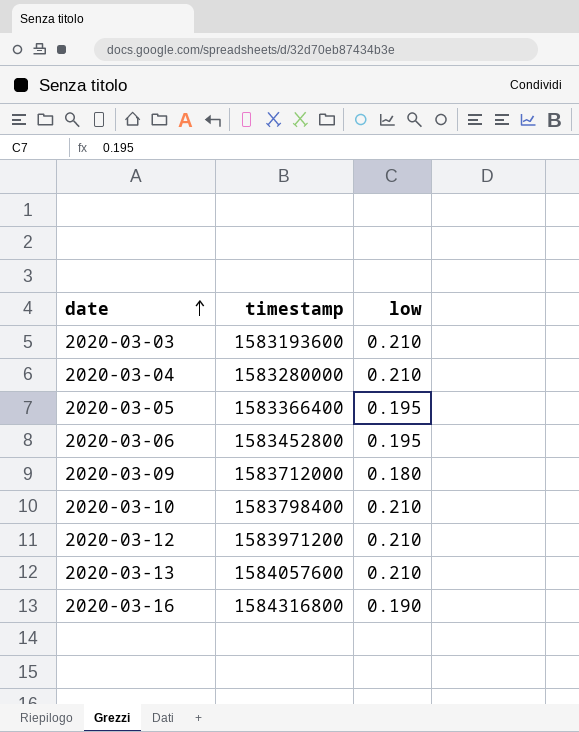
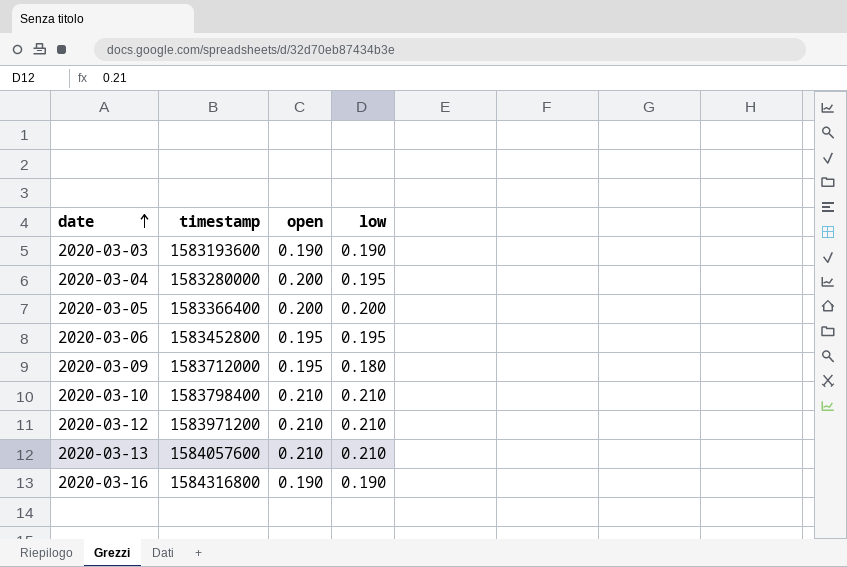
column open | position: none -> 3
2020-03-03 | low: 0.210 -> 0.190
2020-03-04 | low: 0.210 -> 0.195
2020-03-05 | low: 0.195 -> 0.200

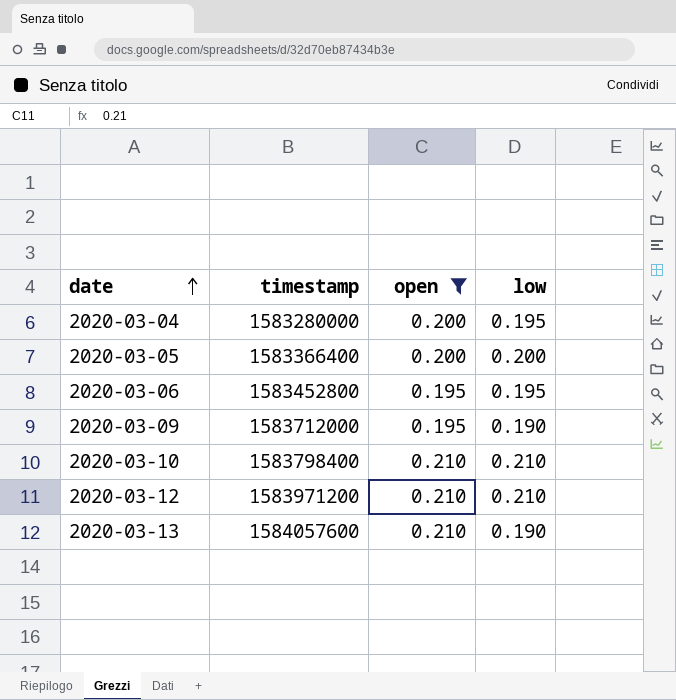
filter: none -> open != 0.190
2020-03-09 | low: 0.180 -> 0.190
2020-03-13 | low: 0.210 -> 0.190

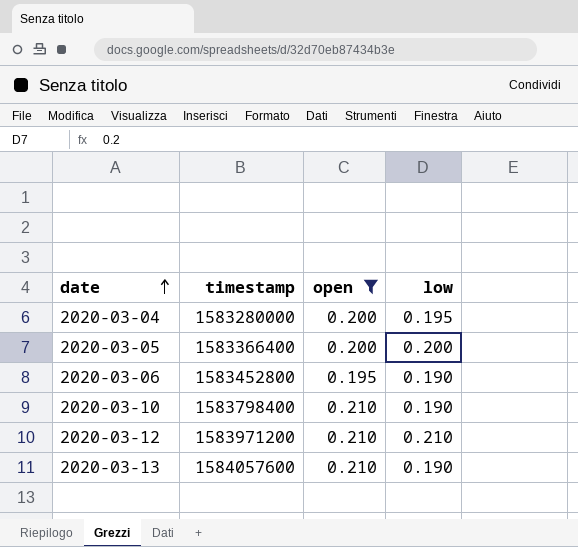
row 2020-03-09: 1583712000 | 0.195 | 0.190 -> none
2020-03-06 | low: 0.195 -> 0.190
2020-03-10 | low: 0.210 -> 0.190

